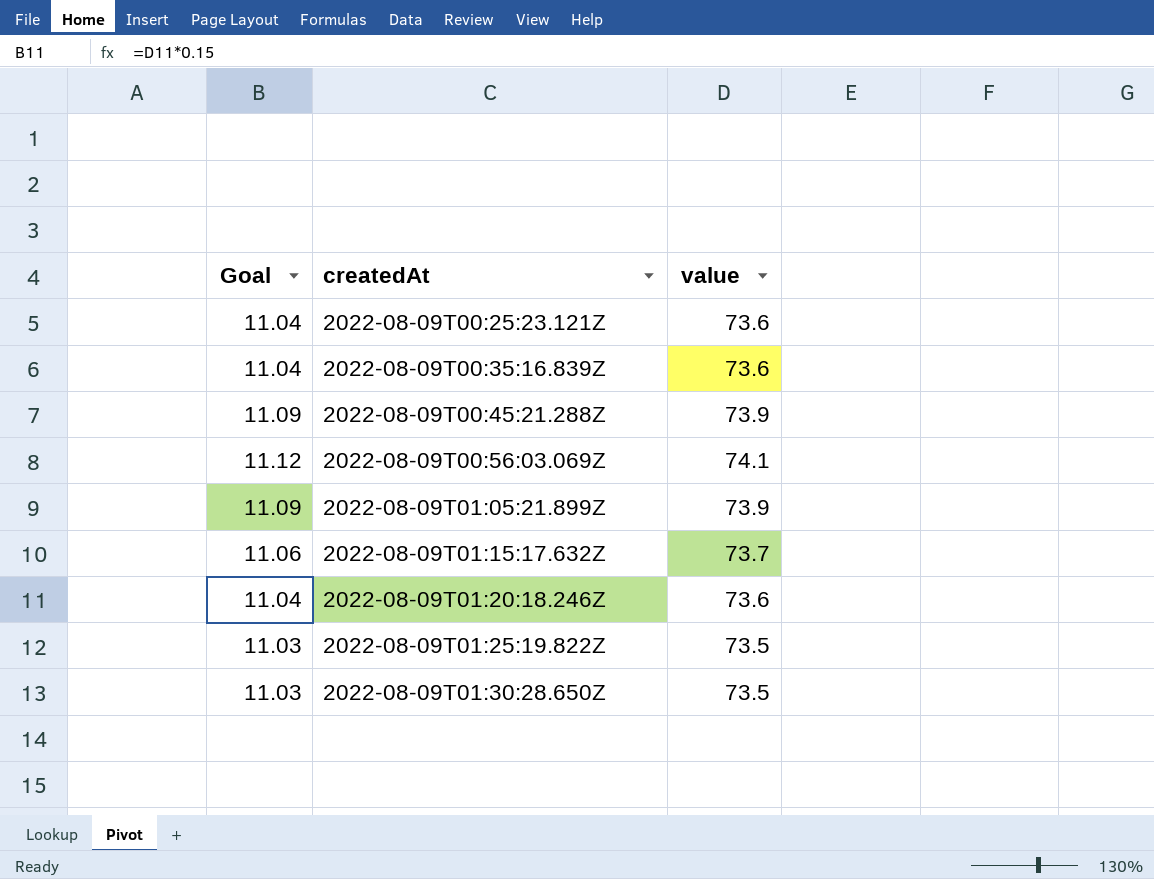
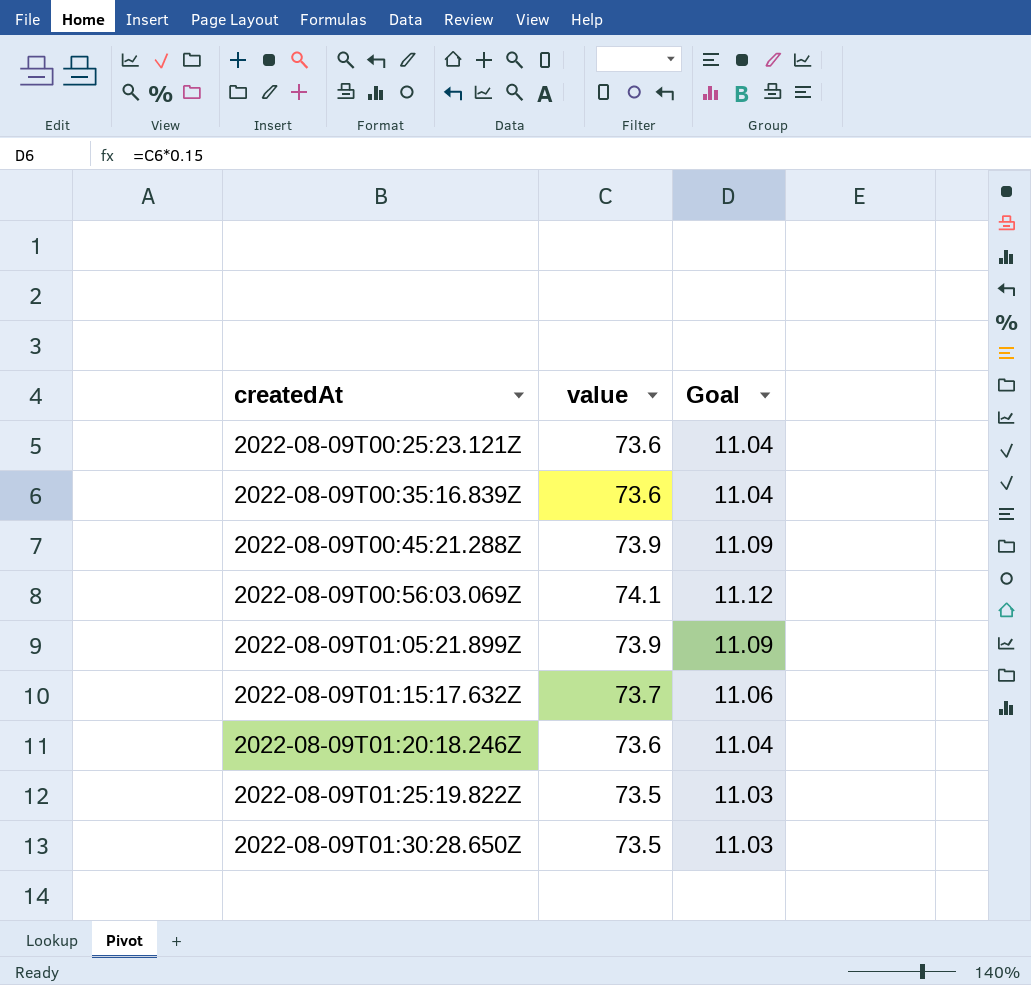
column Goal | position: 1 -> 3

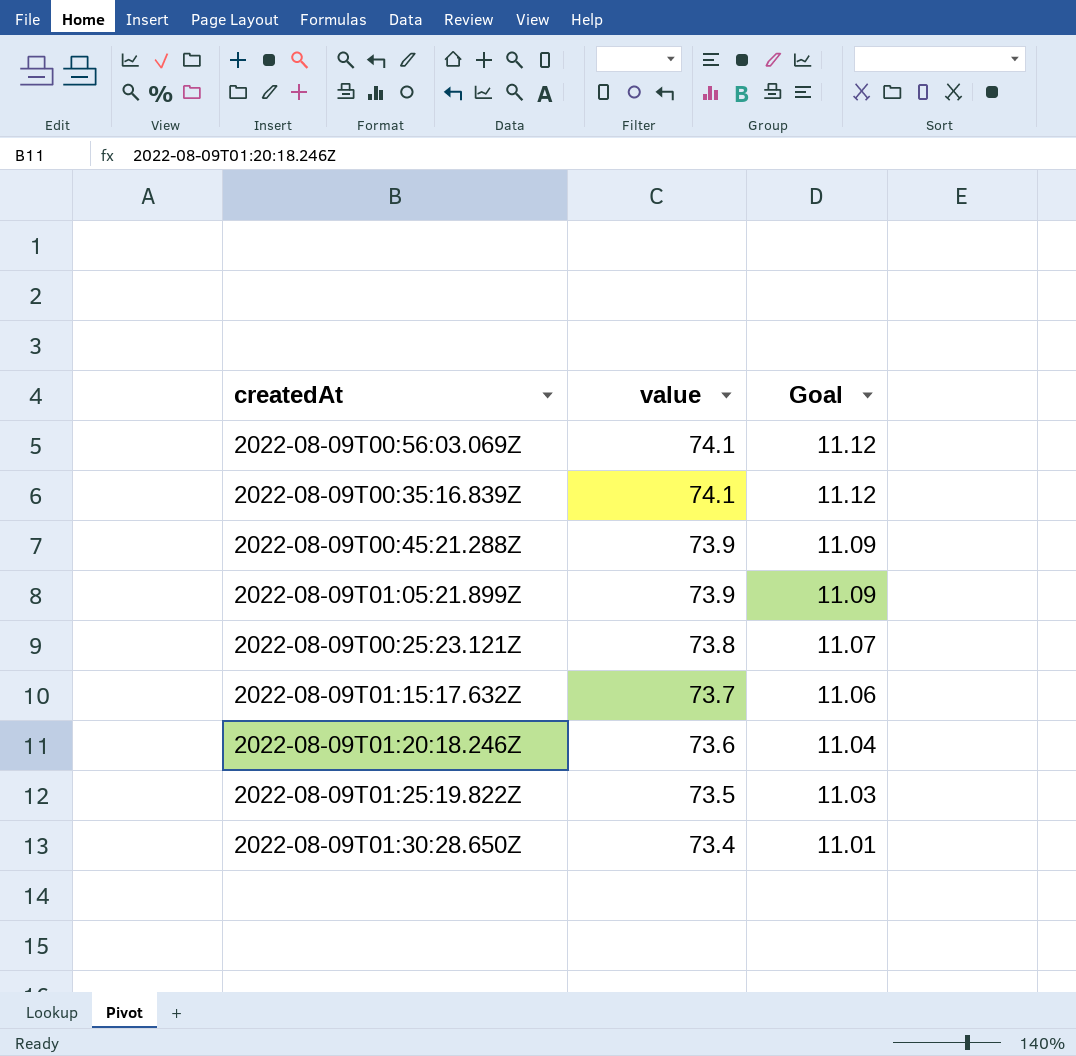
row order: createdAt ascending -> value descending
2022-08-09T00:35:16.839Z | value: 73.6 -> 74.1
2022-08-09T00:35:16.839Z | Goal: 11.04 -> 11.12
2022-08-09T00:25:23.121Z | value: 73.6 -> 73.8
2022-08-09T00:25:23.121Z | Goal: 11.04 -> 11.07
2022-08-09T01:30:28.650Z | value: 73.5 -> 73.4
2022-08-09T01:30:28.650Z | Goal: 11.03 -> 11.01

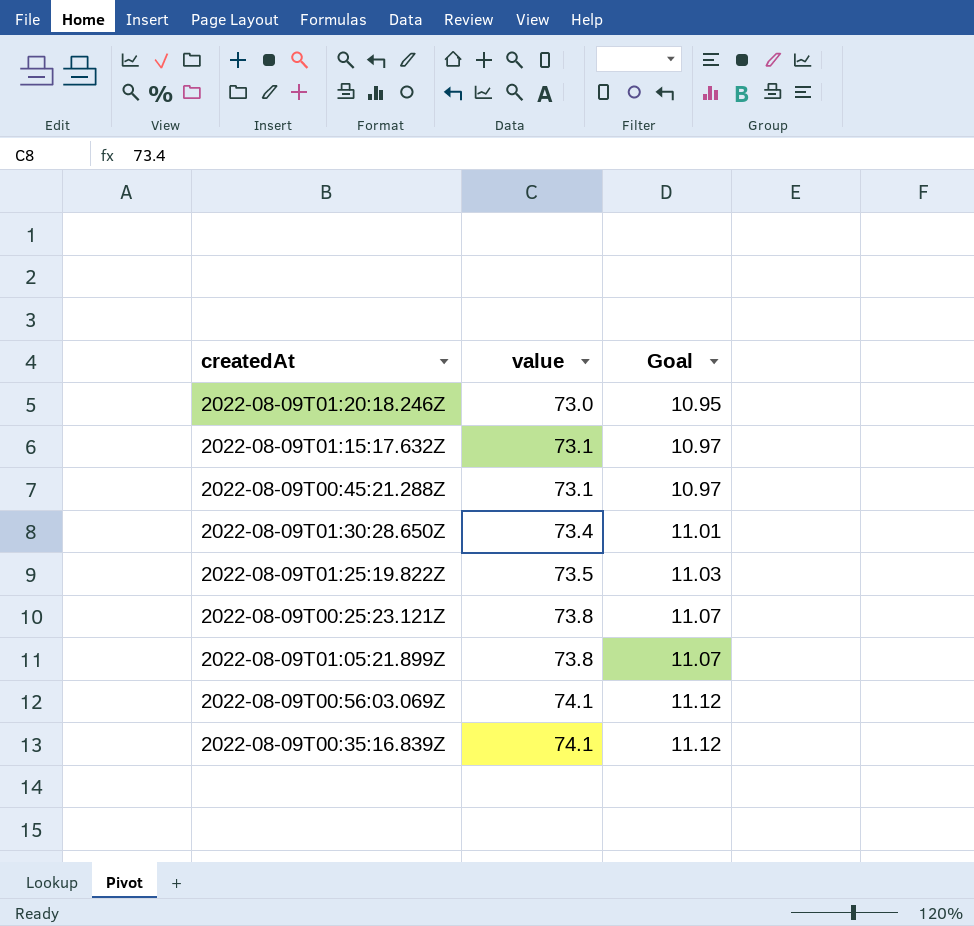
row order: value descending -> value ascending
2022-08-09T01:20:18.246Z | value: 73.6 -> 73.0
2022-08-09T01:20:18.246Z | Goal: 11.04 -> 10.95
2022-08-09T01:15:17.632Z | value: 73.7 -> 73.1
2022-08-09T01:15:17.632Z | Goal: 11.06 -> 10.97
2022-08-09T00:45:21.288Z | value: 73.9 -> 73.1
2022-08-09T00:45:21.288Z | Goal: 11.09 -> 10.97
2022-08-09T01:05:21.899Z | value: 73.9 -> 73.8
2022-08-09T01:05:21.899Z | Goal: 11.09 -> 11.07

